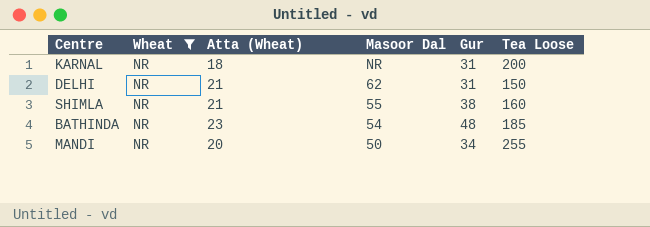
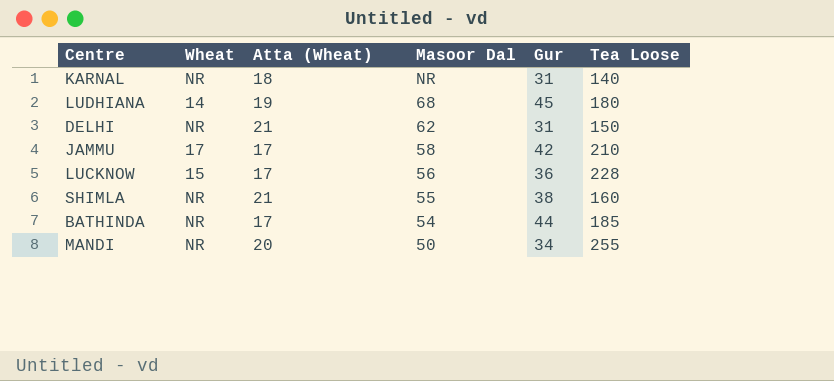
filter: Wheat = NR -> none
KARNAL | Tea Loose: 200 -> 140
BATHINDA | Atta (Wheat): 23 -> 17
BATHINDA | Gur: 48 -> 44

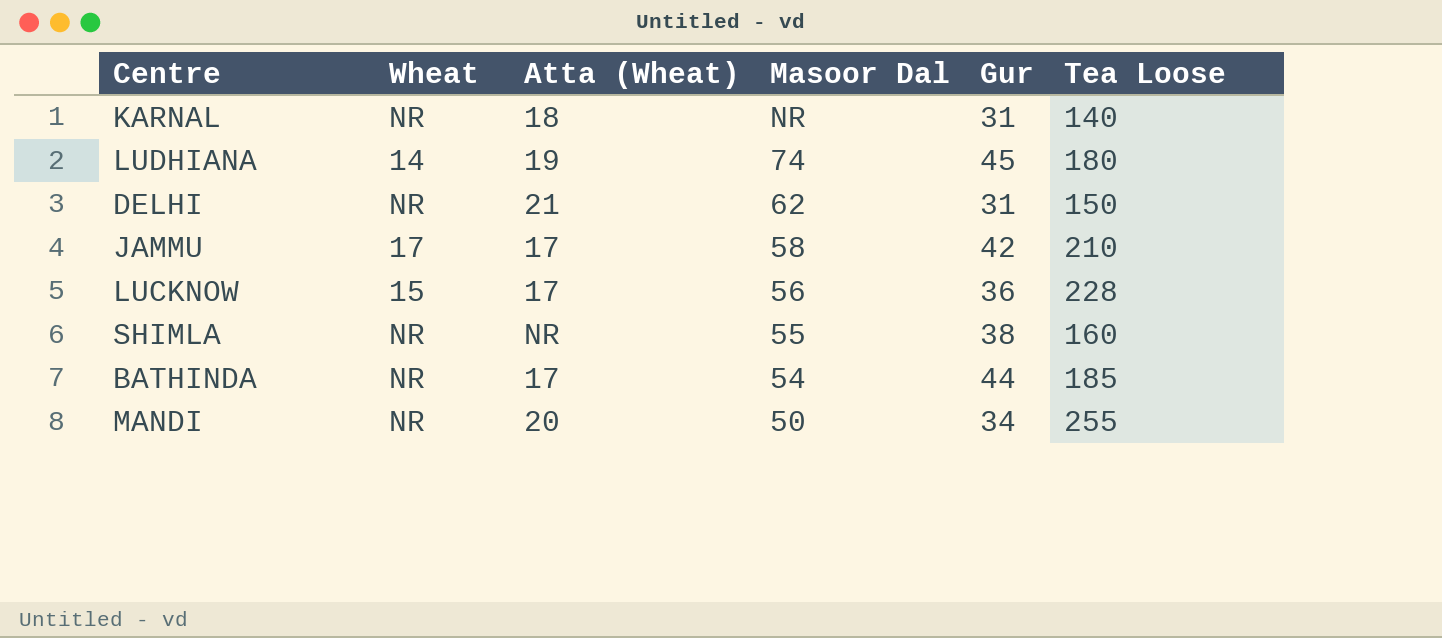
LUDHIANA | Masoor Dal: 68 -> 74
SHIMLA | Atta (Wheat): 21 -> NR

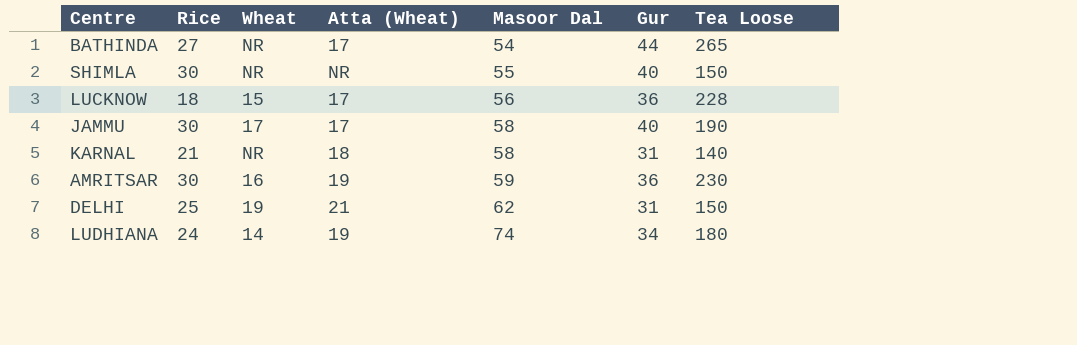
row order: Masoor Dal descending -> Masoor Dal ascending
column Rice | position: none -> 2
row MANDI: NR | 20 | 50 | 34 | 255 -> none
BATHINDA | Tea Loose: 185 -> 265
SHIMLA | Gur: 38 -> 40
SHIMLA | Tea Loose: 160 -> 150
JAMMU | Gur: 42 -> 40
JAMMU | Tea Loose: 210 -> 190
KARNAL | Masoor Dal: NR -> 58
row AMRITSAR: none -> 30 | 16 | 19 | 59 | 36 | 230
DELHI | Wheat: NR -> 19
LUDHIANA | Gur: 45 -> 34

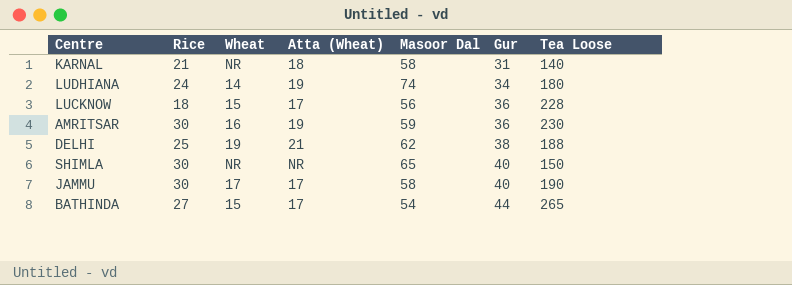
row order: Masoor Dal ascending -> Gur ascending
DELHI | Gur: 31 -> 38
DELHI | Tea Loose: 150 -> 188
SHIMLA | Masoor Dal: 55 -> 65
BATHINDA | Wheat: NR -> 15

